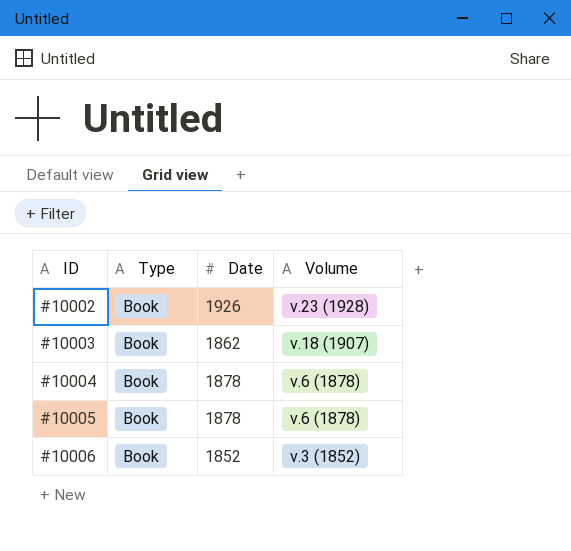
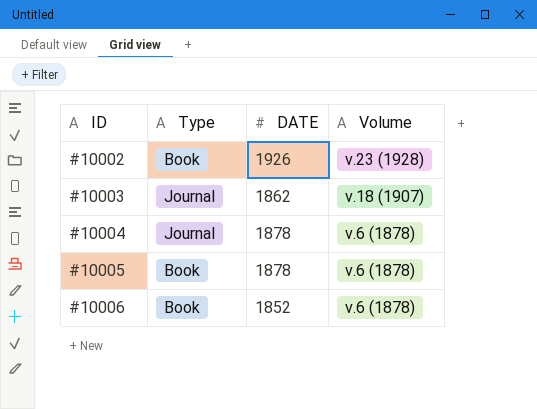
column name: Date -> DATE
#10003 | Type: Book -> Journal
#10004 | Type: Book -> Journal
#10006 | Volume: v.3 (1852) -> v.6 (1878)

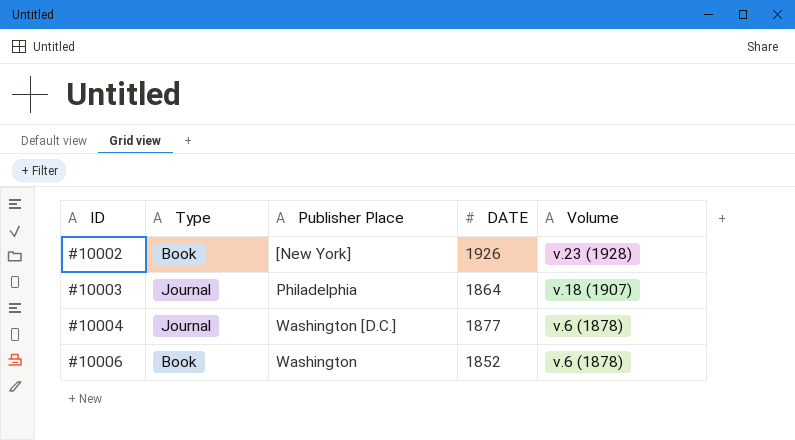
column Publisher Place | position: none -> 3
row #10005: Book | 1878 | v.6 (1878) -> none
#10003 | DATE: 1862 -> 1864
#10004 | DATE: 1878 -> 1877

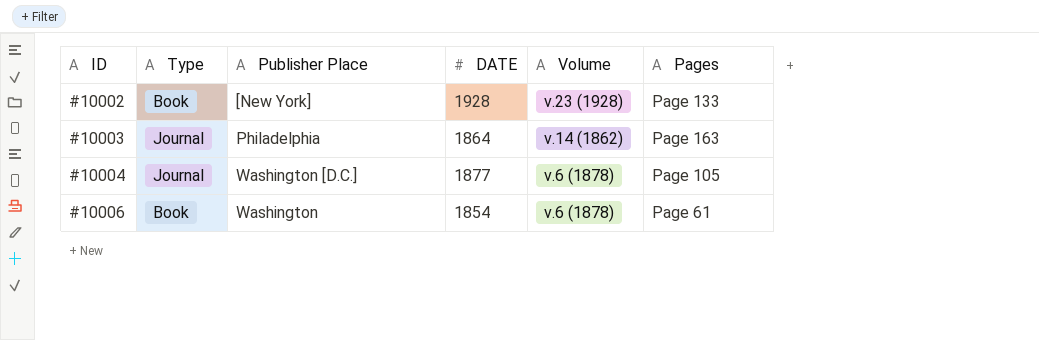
column Pages | position: none -> 6
#10002 | DATE: 1926 -> 1928
#10003 | Volume: v.18 (1907) -> v.14 (1862)
#10006 | DATE: 1852 -> 1854

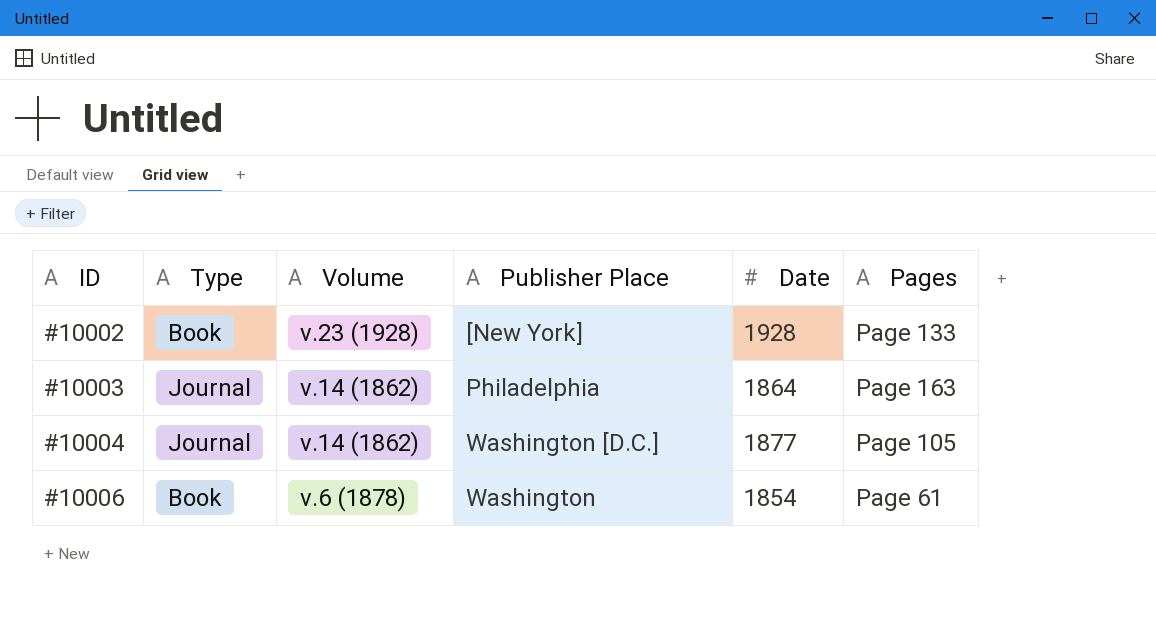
column Volume | position: 5 -> 3
column name: DATE -> Date
#10004 | Volume: v.6 (1878) -> v.14 (1862)

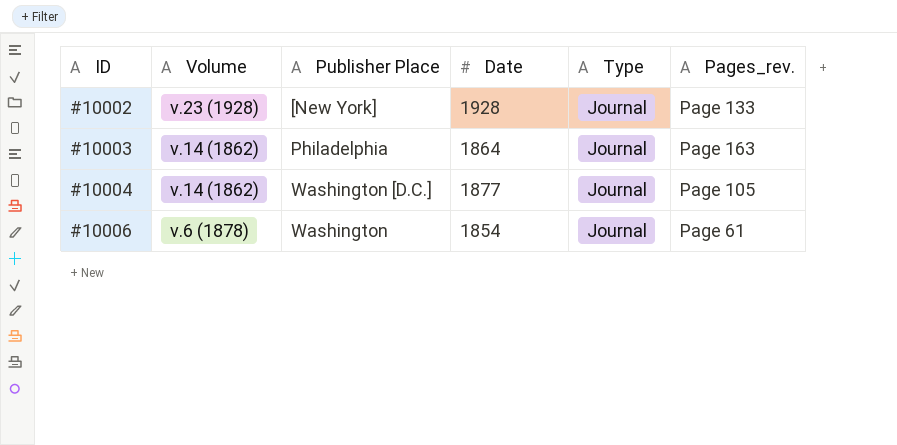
column Type | position: 2 -> 5
column name: Pages -> Pages_rev.
#10002 | Type: Book -> Journal
#10006 | Type: Book -> Journal

